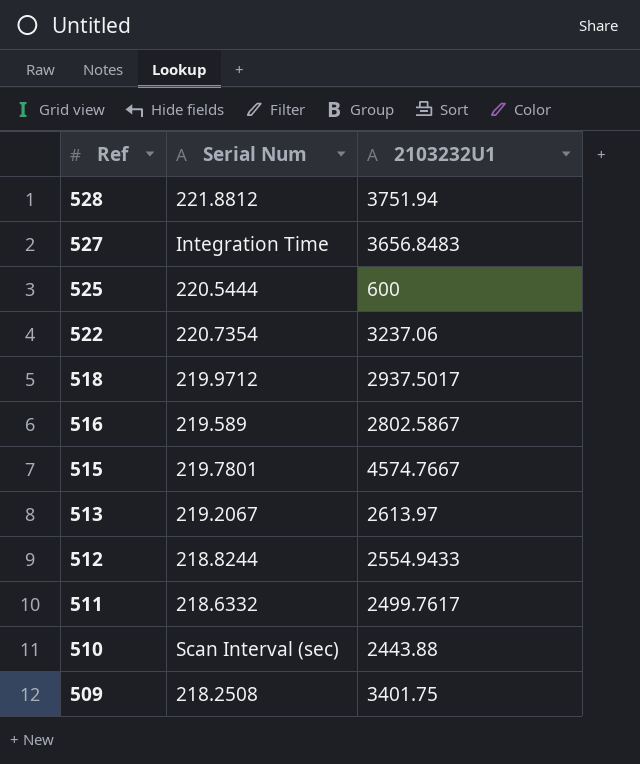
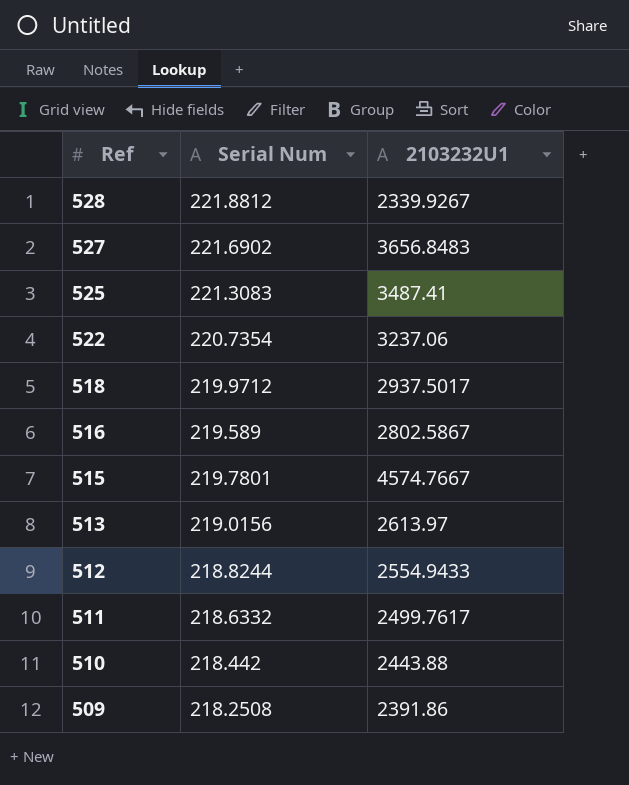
528 | 2103232U1: 3751.94 -> 2339.9267
527 | Serial Num: Integration Time -> 221.6902
525 | Serial Num: 220.5444 -> 221.3083
525 | 2103232U1: 600 -> 3487.41
513 | Serial Num: 219.2067 -> 219.0156
510 | Serial Num: Scan Interval (sec) -> 218.442
509 | 2103232U1: 3401.75 -> 2391.86

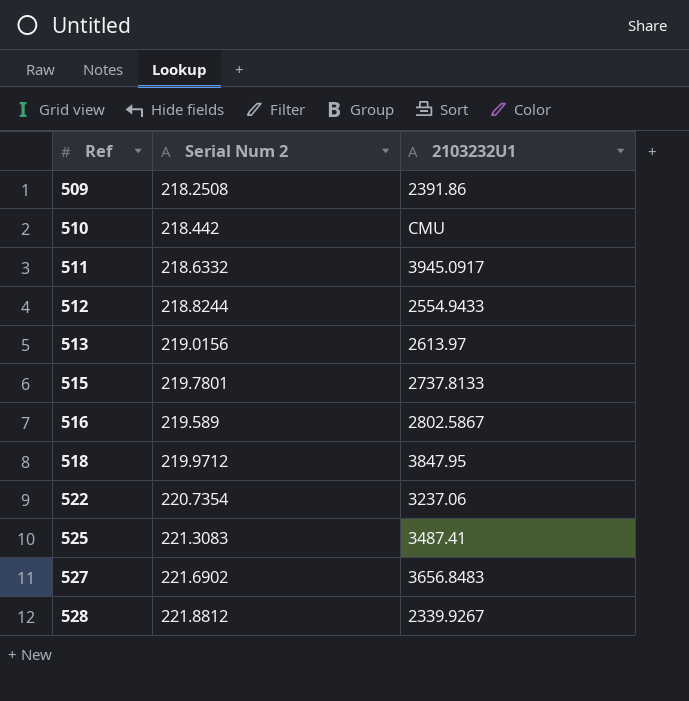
row order: Ref descending -> Ref ascending
column name: Serial Num -> Serial Num 2
510 | 2103232U1: 2443.88 -> CMU
511 | 2103232U1: 2499.7617 -> 3945.0917
515 | 2103232U1: 4574.7667 -> 2737.8133
518 | 2103232U1: 2937.5017 -> 3847.95

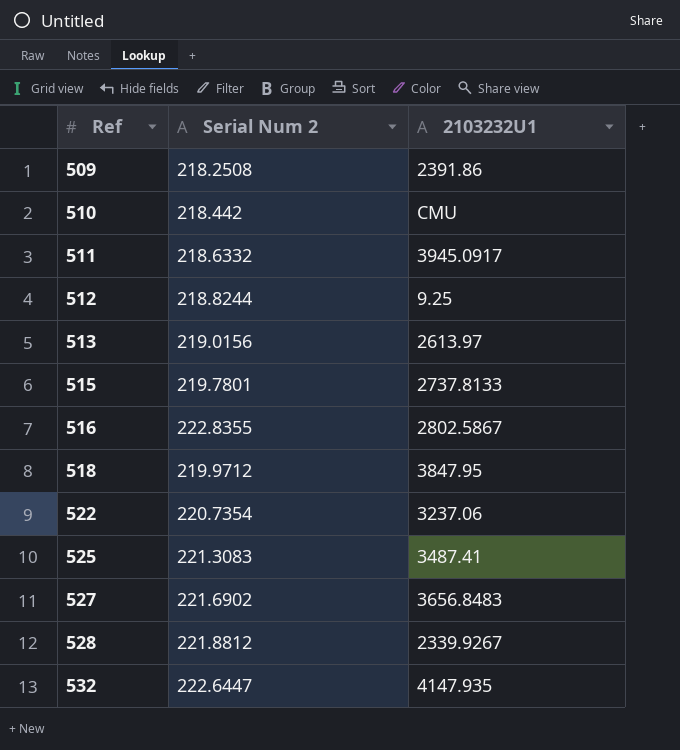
512 | 2103232U1: 2554.9433 -> 9.25
516 | Serial Num 2: 219.589 -> 222.8355
row 532: none -> 222.6447 | 4147.935

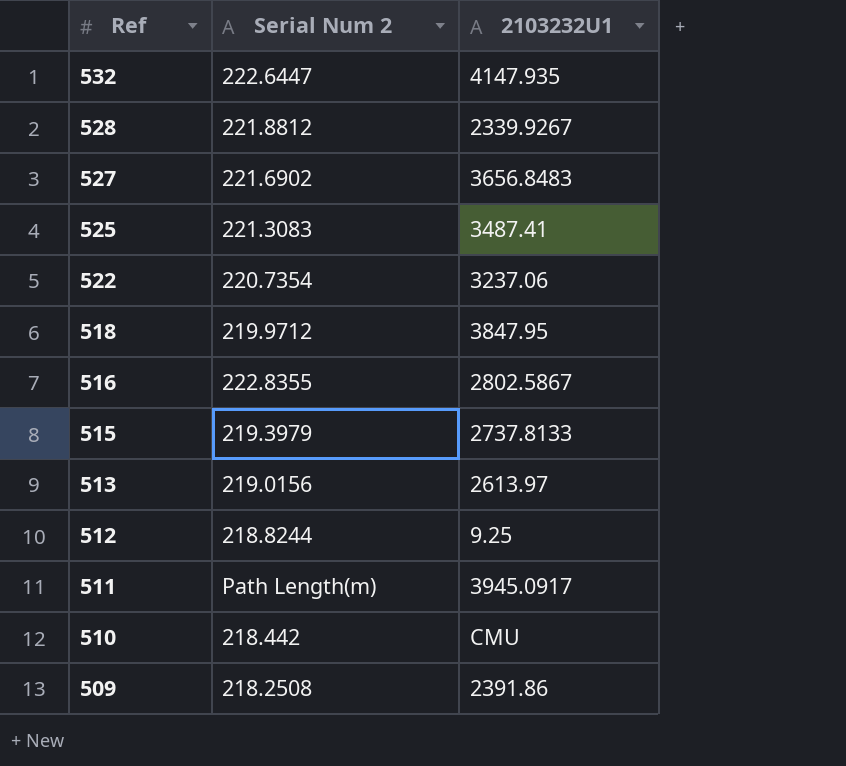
row order: Ref ascending -> Ref descending
515 | Serial Num 2: 219.7801 -> 219.3979
511 | Serial Num 2: 218.6332 -> Path Length(m)

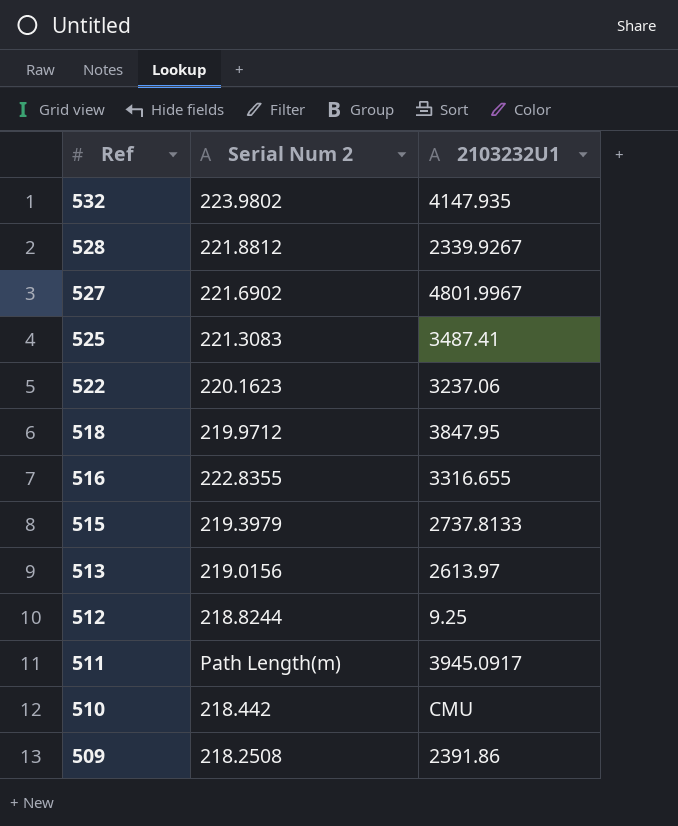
532 | Serial Num 2: 222.6447 -> 223.9802
527 | 2103232U1: 3656.8483 -> 4801.9967
522 | Serial Num 2: 220.7354 -> 220.1623
516 | 2103232U1: 2802.5867 -> 3316.655

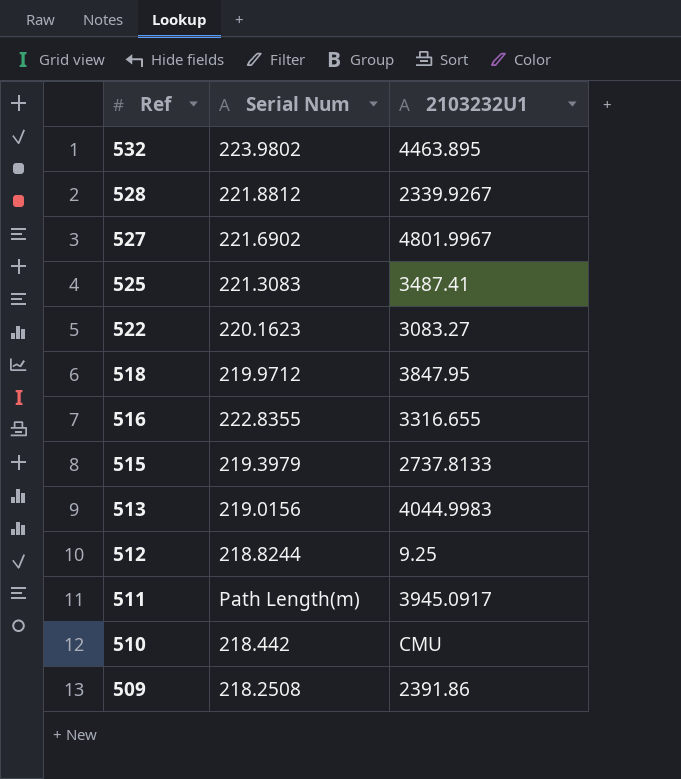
column name: Serial Num 2 -> Serial Num
532 | 2103232U1: 4147.935 -> 4463.895
522 | 2103232U1: 3237.06 -> 3083.27
513 | 2103232U1: 2613.97 -> 4044.9983

